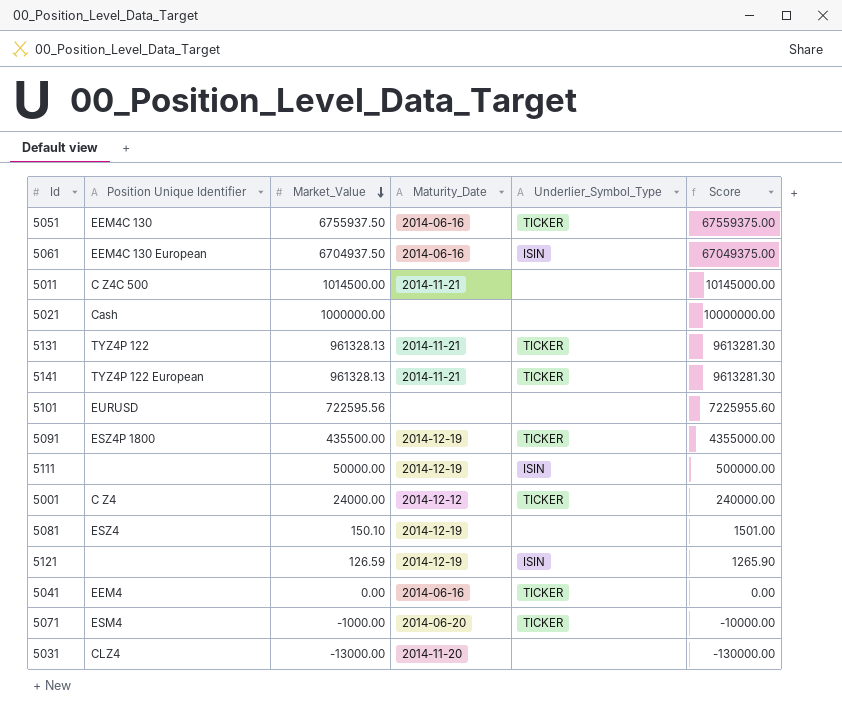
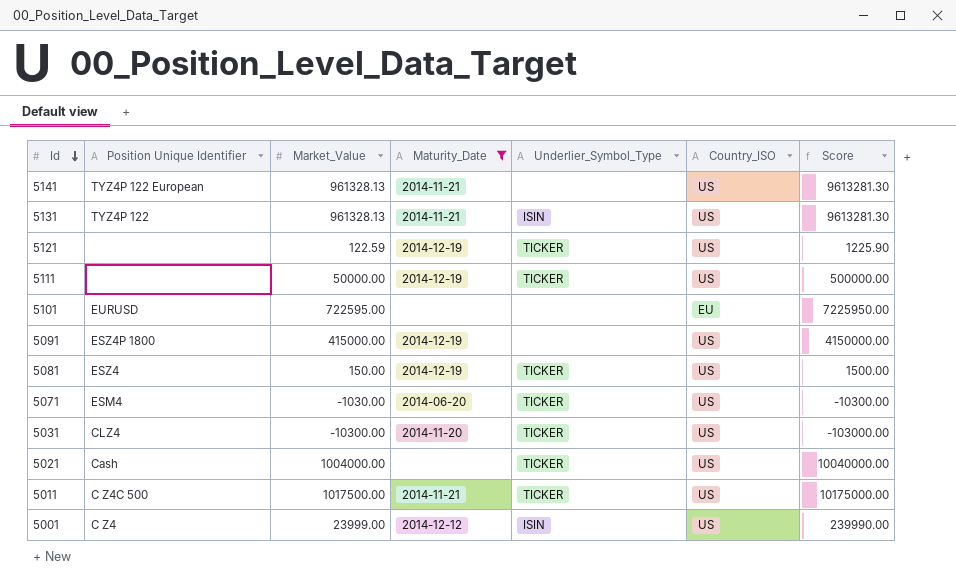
filter: none -> Maturity_Date != 2014-06-16
row order: Market_Value descending -> Id descending
column Country_ISO | position: none -> 6
5141 | Underlier_Symbol_Type: TICKER -> none
5131 | Underlier_Symbol_Type: TICKER -> ISIN
5121 | Market_Value: 126.59 -> 122.59
5121 | Underlier_Symbol_Type: ISIN -> TICKER
5121 | Score: 1265.90 -> 1225.90
5111 | Underlier_Symbol_Type: ISIN -> TICKER
5101 | Market_Value: 722595.56 -> 722595.00
5101 | Score: 7225955.60 -> 7225950.00
5091 | Market_Value: 435500.00 -> 415000.00
5091 | Underlier_Symbol_Type: TICKER -> none
5091 | Score: 4355000.00 -> 4150000.00
5081 | Market_Value: 150.10 -> 150.00
5081 | Underlier_Symbol_Type: none -> TICKER
5081 | Score: 1501.00 -> 1500.00
5071 | Market_Value: -1000.00 -> -1030.00
5071 | Score: -10000.00 -> -10300.00
5031 | Market_Value: -13000.00 -> -10300.00
5031 | Underlier_Symbol_Type: none -> TICKER
5031 | Score: -130000.00 -> -103000.00
5021 | Market_Value: 1000000.00 -> 1004000.00
5021 | Underlier_Symbol_Type: none -> TICKER
5021 | Score: 10000000.00 -> 10040000.00
5011 | Market_Value: 1014500.00 -> 1017500.00
5011 | Underlier_Symbol_Type: none -> TICKER
5011 | Score: 10145000.00 -> 10175000.00
5001 | Market_Value: 24000.00 -> 23999.00
5001 | Underlier_Symbol_Type: TICKER -> ISIN
5001 | Score: 240000.00 -> 239990.00

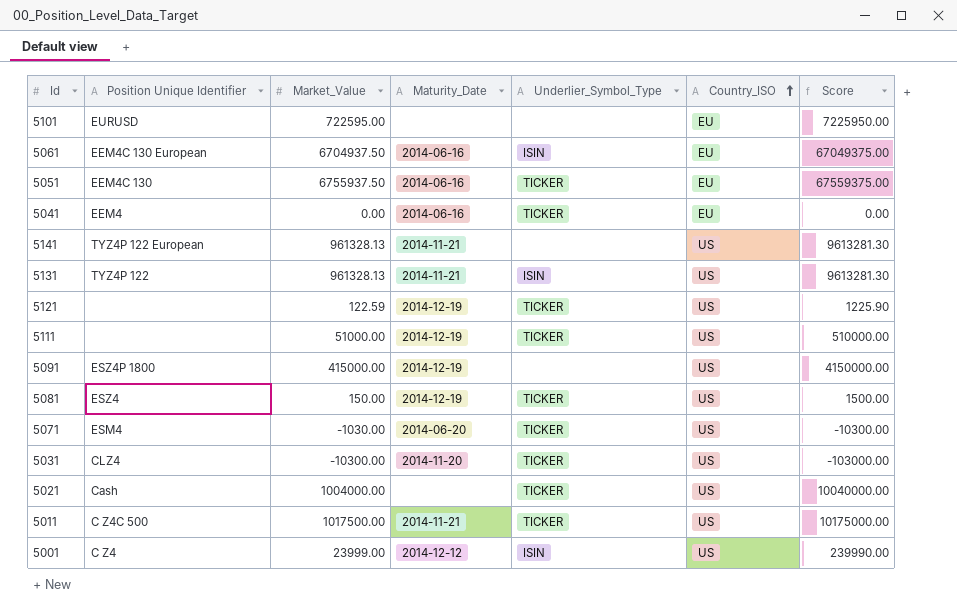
filter: Maturity_Date != 2014-06-16 -> none
row order: Id descending -> Country_ISO ascending
5111 | Market_Value: 50000.00 -> 51000.00
5111 | Score: 500000.00 -> 510000.00

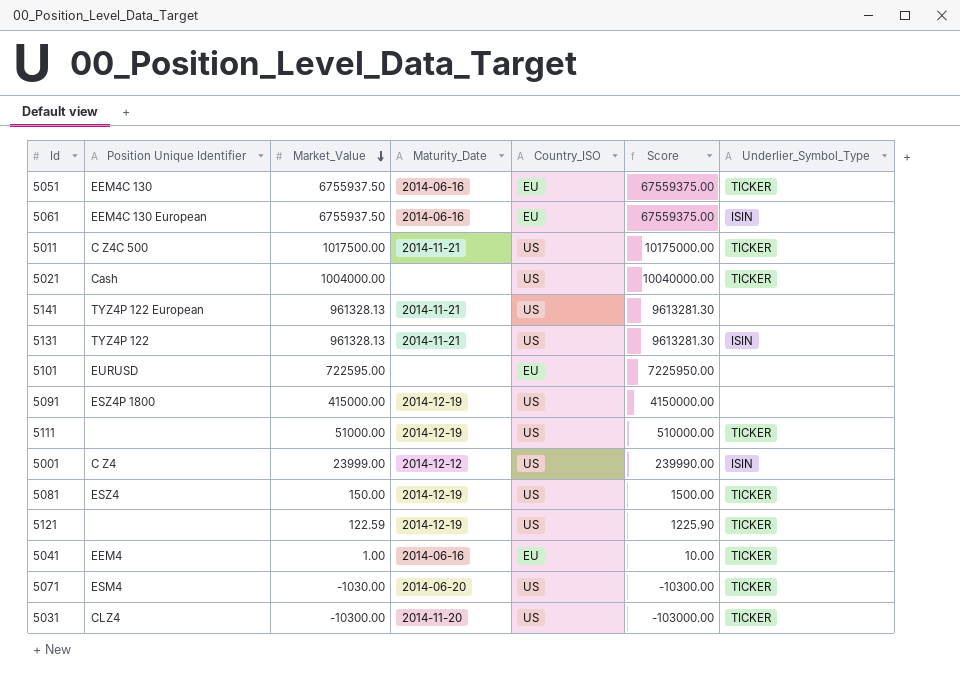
row order: Country_ISO ascending -> Market_Value descending
column Underlier_Symbol_Type | position: 5 -> 7
5061 | Market_Value: 6704937.50 -> 6755937.50
5061 | Score: 67049375.00 -> 67559375.00
5041 | Market_Value: 0.00 -> 1.00
5041 | Score: 0.00 -> 10.00

